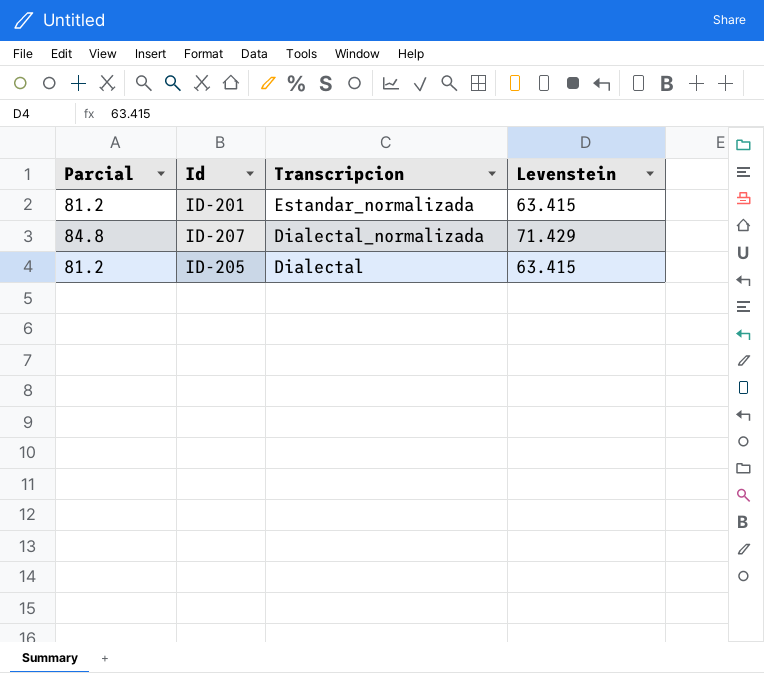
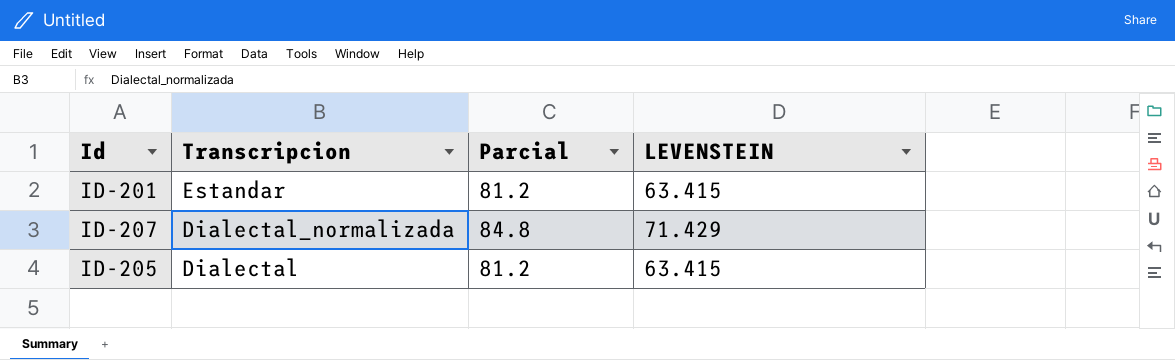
column Parcial | position: 1 -> 3
column name: Levenstein -> LEVENSTEIN
ID-201 | Transcripcion: Estandar_normalizada -> Estandar

